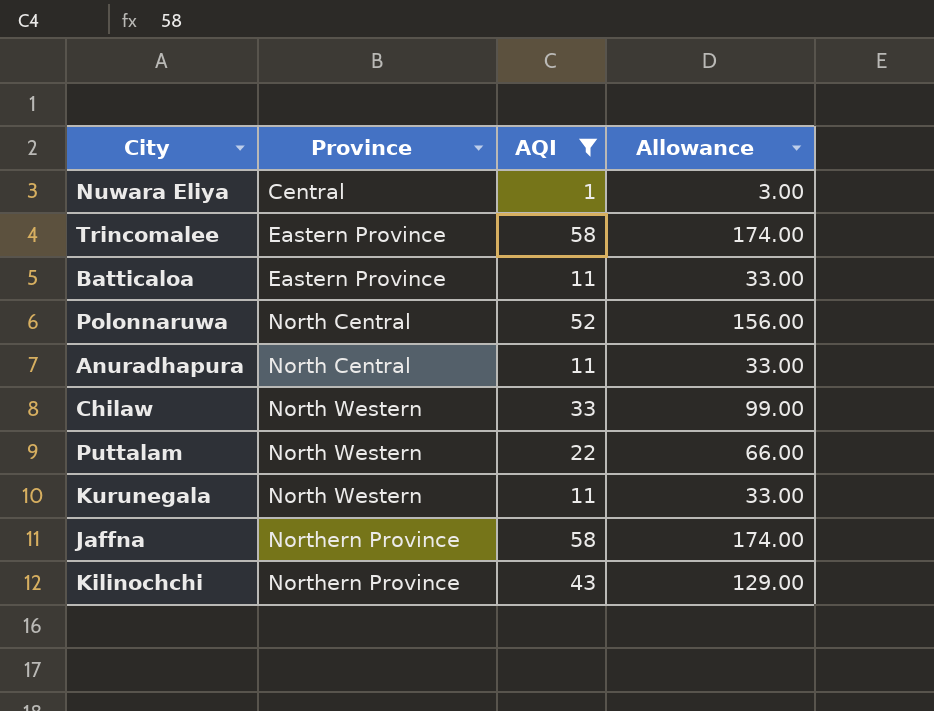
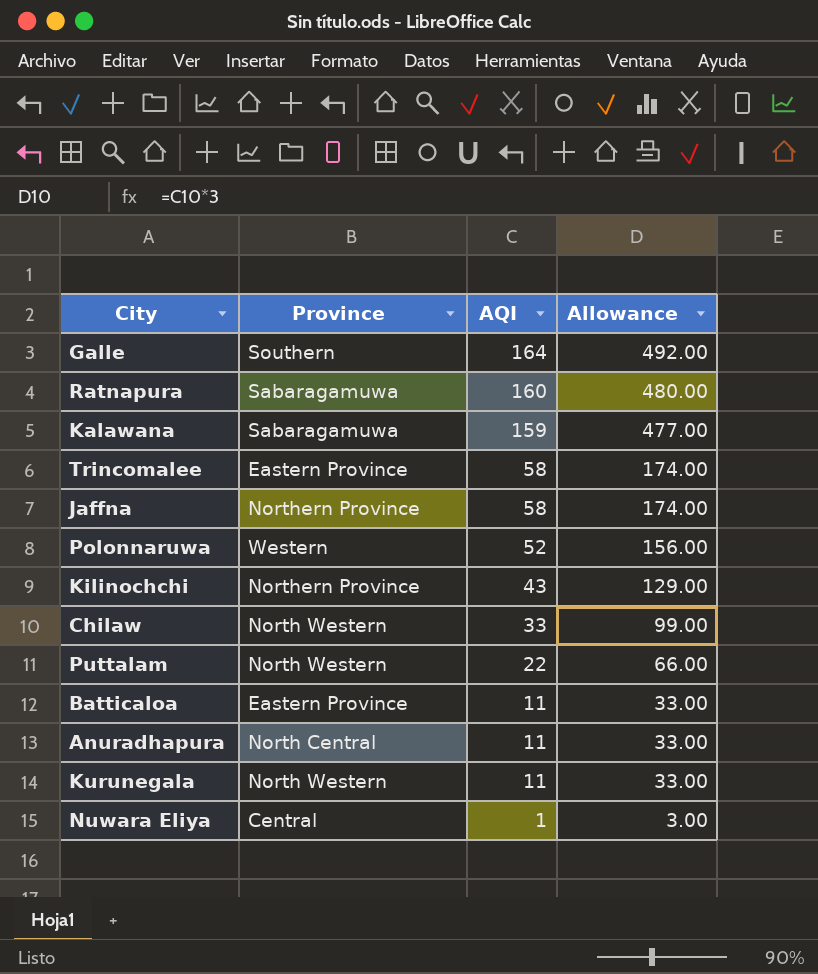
filter: AQI <= 58 -> none
row order: Province ascending -> AQI descending
Polonnaruwa | Province: North Central -> Western

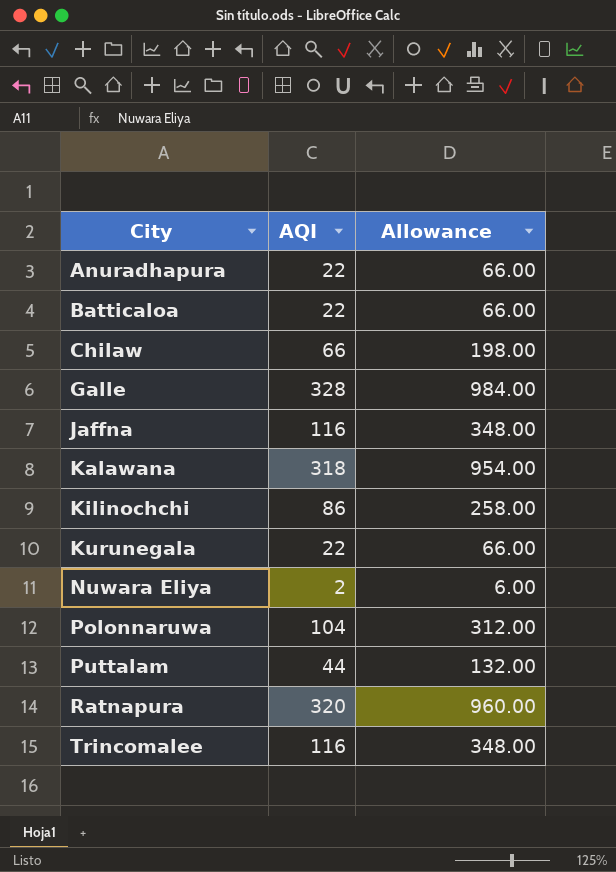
row order: AQI descending -> City ascending
column Province | position: 2 -> none
Anuradhapura | AQI: 11 -> 22
Anuradhapura | Allowance: 33.00 -> 66.00
Batticaloa | AQI: 11 -> 22
Batticaloa | Allowance: 33.00 -> 66.00
Chilaw | AQI: 33 -> 66
Chilaw | Allowance: 99.00 -> 198.00
Galle | AQI: 164 -> 328
Galle | Allowance: 492.00 -> 984.00
Jaffna | AQI: 58 -> 116
Jaffna | Allowance: 174.00 -> 348.00
Kalawana | AQI: 159 -> 318
Kalawana | Allowance: 477.00 -> 954.00
Kilinochchi | AQI: 43 -> 86
Kilinochchi | Allowance: 129.00 -> 258.00
Kurunegala | AQI: 11 -> 22
Kurunegala | Allowance: 33.00 -> 66.00
Nuwara Eliya | AQI: 1 -> 2
Nuwara Eliya | Allowance: 3.00 -> 6.00
Polonnaruwa | AQI: 52 -> 104
Polonnaruwa | Allowance: 156.00 -> 312.00
Puttalam | AQI: 22 -> 44
Puttalam | Allowance: 66.00 -> 132.00
Ratnapura | AQI: 160 -> 320
Ratnapura | Allowance: 480.00 -> 960.00
Trincomalee | AQI: 58 -> 116
Trincomalee | Allowance: 174.00 -> 348.00

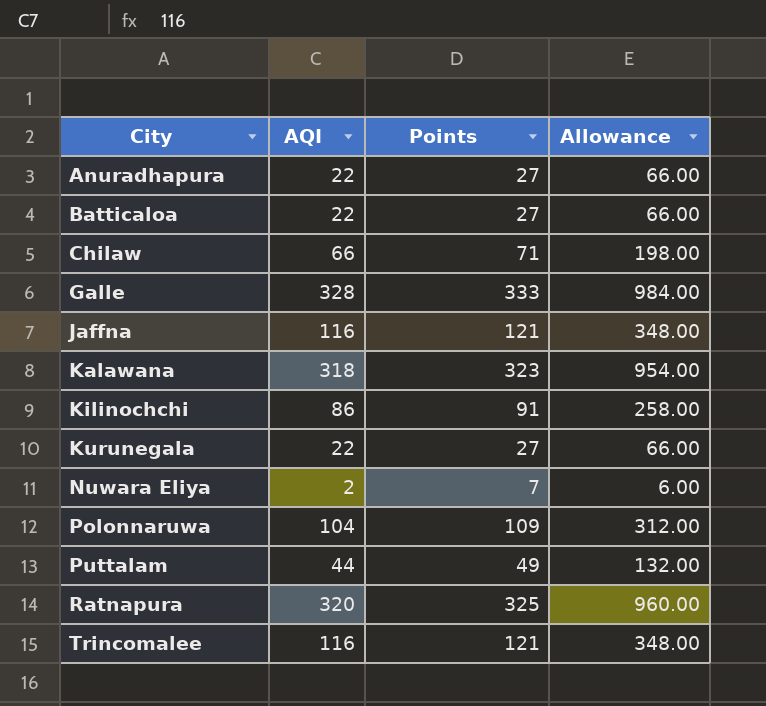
column Points | formula: none -> [AQI] + 5

